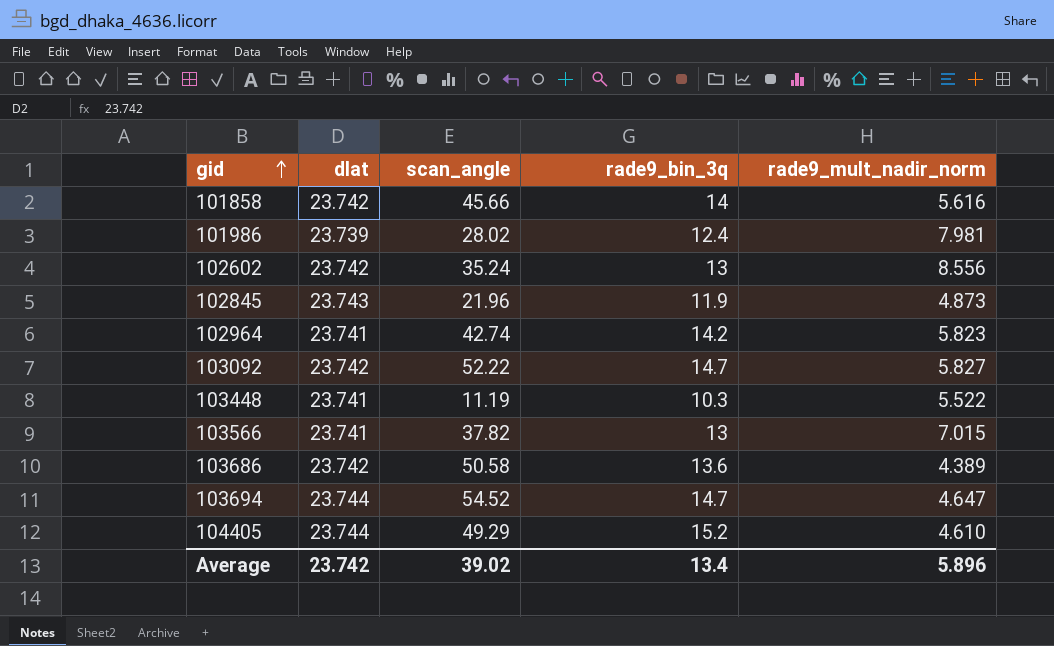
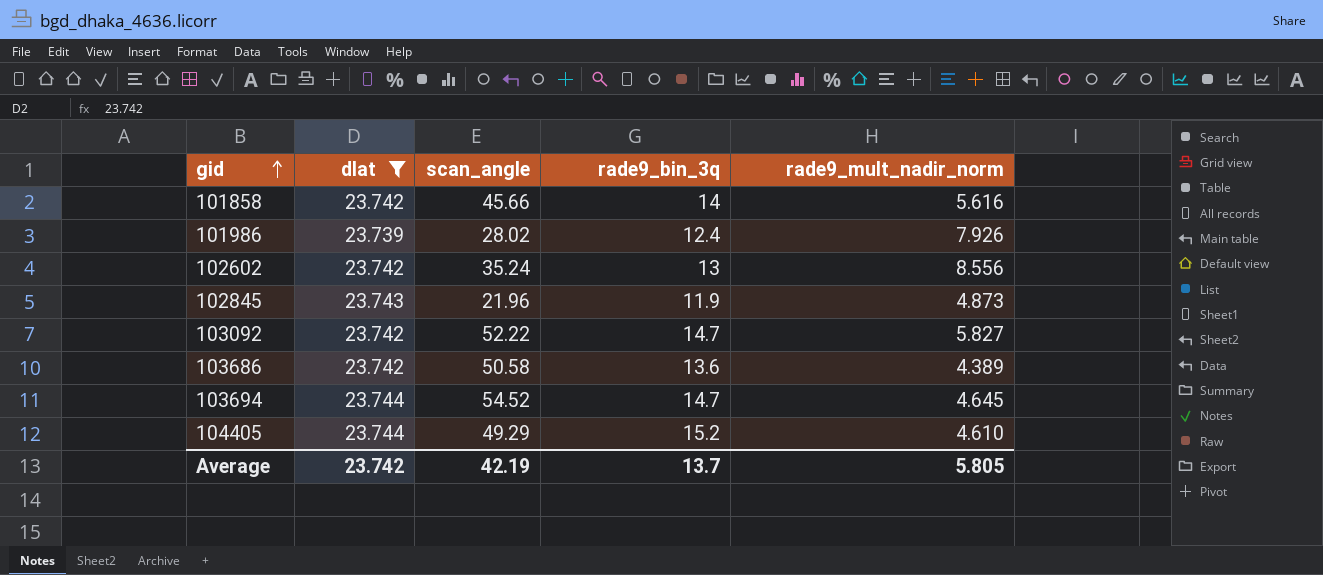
filter: none -> dlat != 23.741
101986 | rade9_mult_nadir_norm: 7.981 -> 7.926
103694 | rade9_mult_nadir_norm: 4.647 -> 4.645
Average | scan_angle: 39.02 -> 42.19
Average | rade9_bin_3q: 13.4 -> 13.7
Average | rade9_mult_nadir_norm: 5.896 -> 5.805

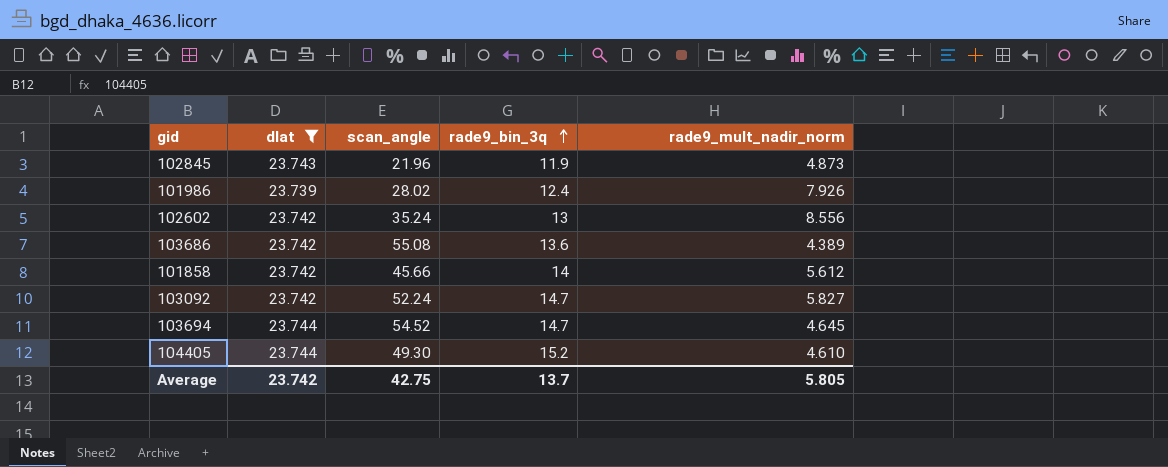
row order: gid ascending -> rade9_bin_3q ascending
103686 | scan_angle: 50.58 -> 55.08
101858 | rade9_mult_nadir_norm: 5.616 -> 5.612
103092 | scan_angle: 52.22 -> 52.24
104405 | scan_angle: 49.29 -> 49.30
Average | scan_angle: 42.19 -> 42.75

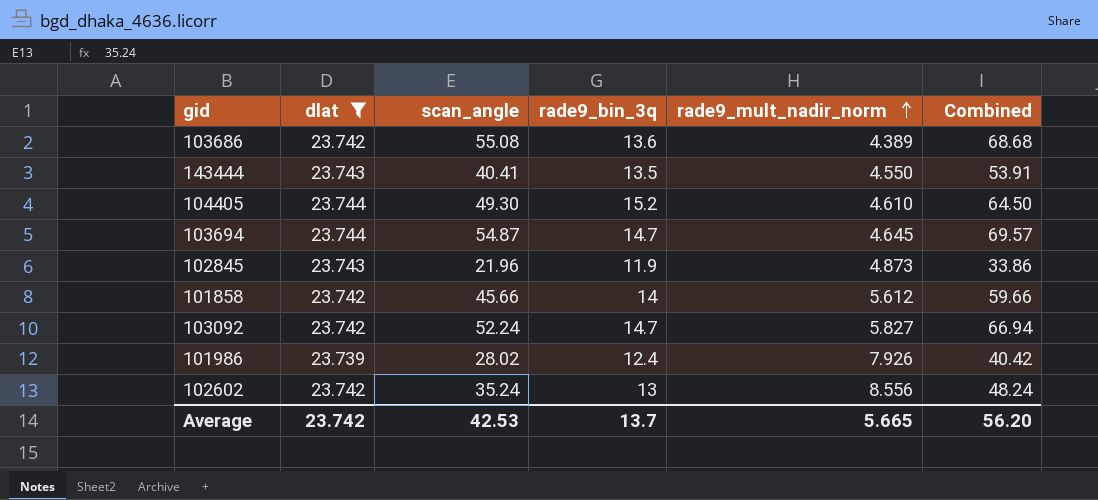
row order: rade9_bin_3q ascending -> rade9_mult_nadir_norm ascending
column Combined | formula: none -> [scan_angle] + [rade9_bin_3q]
row 143444: none -> 23.743 | 40.41 | 13.5 | 4.550 | 53.91
103694 | scan_angle: 54.52 -> 54.87
Average | scan_angle: 42.75 -> 42.53
Average | rade9_mult_nadir_norm: 5.805 -> 5.665

